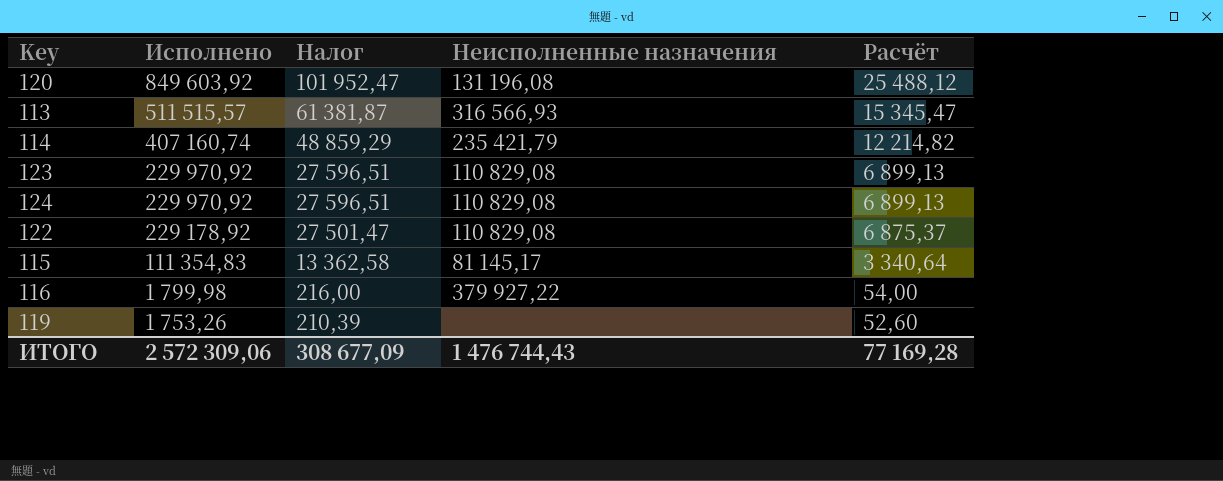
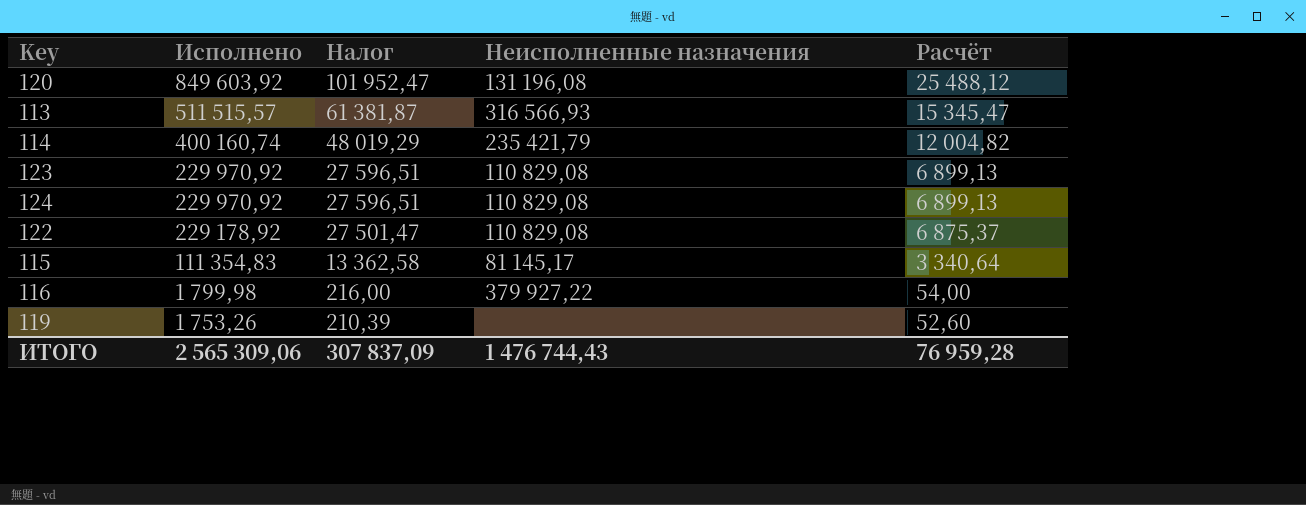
114 | Исполнено: 407 160,74 -> 400 160,74
114 | Налог: 48 859,29 -> 48 019,29
114 | Расчёт: 12 214,82 -> 12 004,82
ИТОГО | Исполнено: 2 572 309,06 -> 2 565 309,06
ИТОГО | Налог: 308 677,09 -> 307 837,09
ИТОГО | Расчёт: 77 169,28 -> 76 959,28

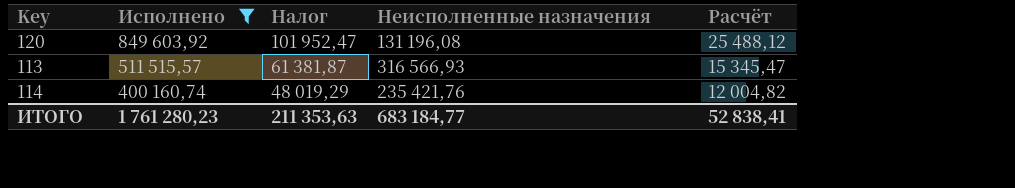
filter: none -> Исполнено >= 400 160,74
114 | Неисполненные назначения: 235 421,79 -> 235 421,76
ИТОГО | Исполнено: 2 565 309,06 -> 1 761 280,23
ИТОГО | Налог: 307 837,09 -> 211 353,63
ИТОГО | Неисполненные назначения: 1 476 744,43 -> 683 184,77
ИТОГО | Расчёт: 76 959,28 -> 52 838,41

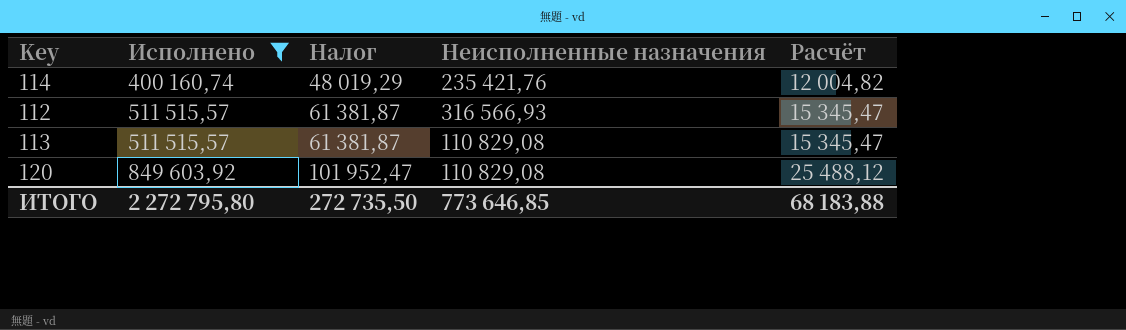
row order: Исполнено descending -> Исполнено ascending
row 112: none -> 511 515,57 | 61 381,87 | 316 566,93 | 15 345,47
113 | Неисполненные назначения: 316 566,93 -> 110 829,08
120 | Неисполненные назначения: 131 196,08 -> 110 829,08
ИТОГО | Исполнено: 1 761 280,23 -> 2 272 795,80
ИТОГО | Налог: 211 353,63 -> 272 735,50
ИТОГО | Неисполненные назначения: 683 184,77 -> 773 646,85
ИТОГО | Расчёт: 52 838,41 -> 68 183,88

